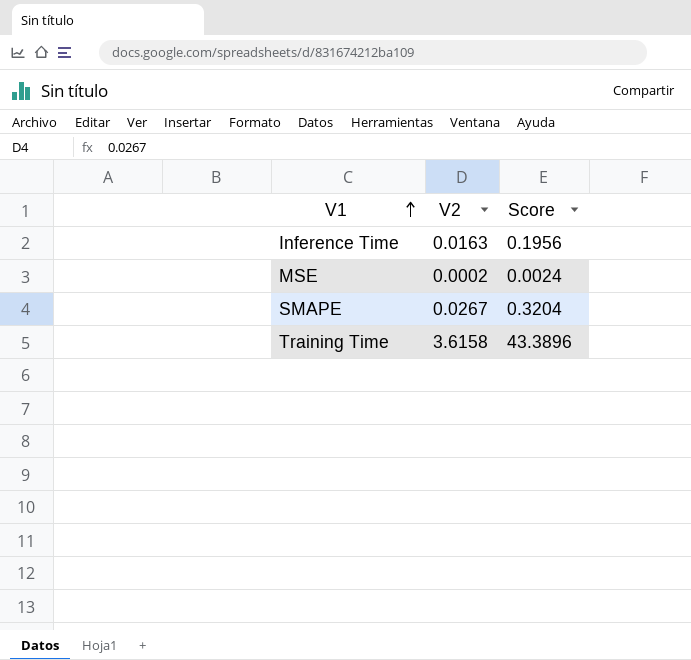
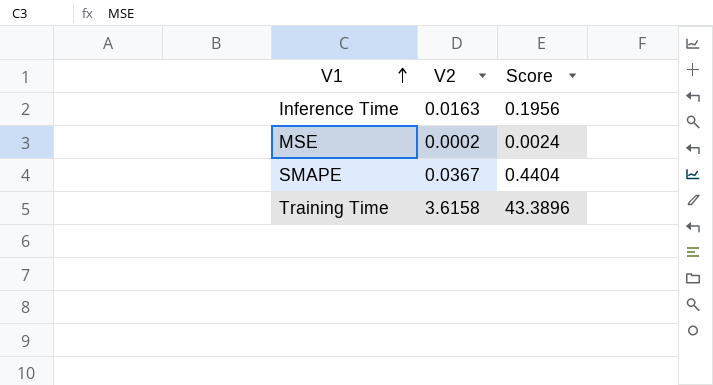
SMAPE | V2: 0.0267 -> 0.0367
SMAPE | Score: 0.3204 -> 0.4404

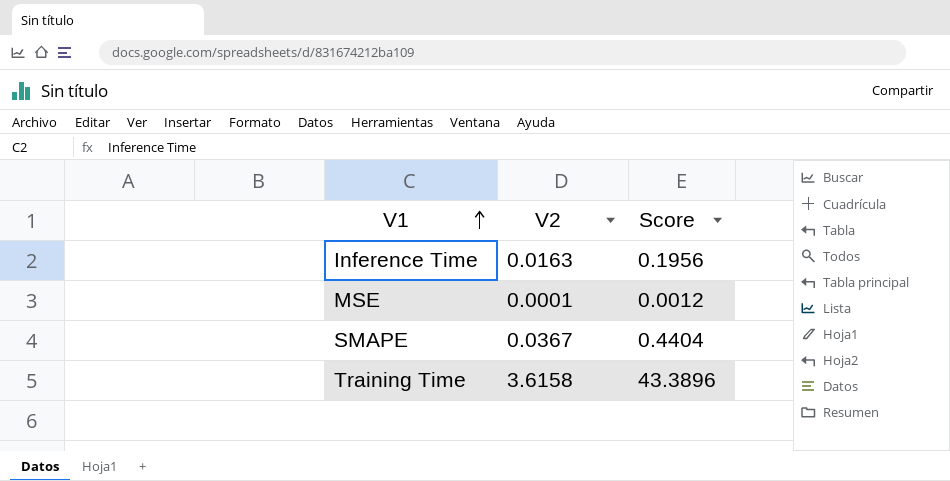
MSE | V2: 0.0002 -> 0.0001
MSE | Score: 0.0024 -> 0.0012

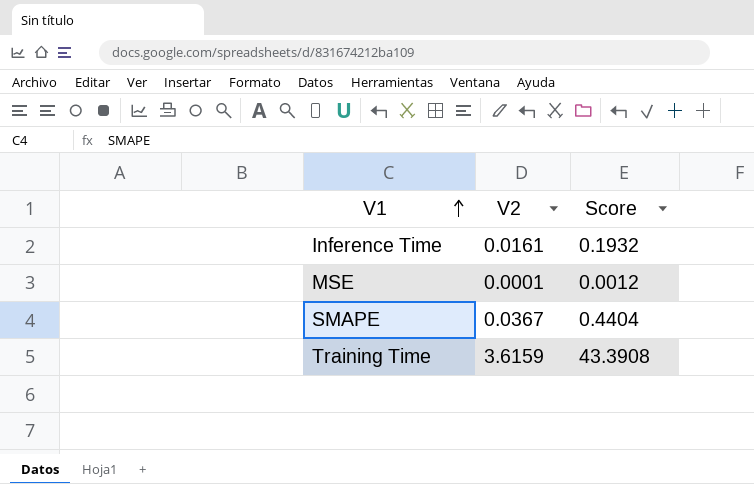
Inference Time | V2: 0.0163 -> 0.0161
Inference Time | Score: 0.1956 -> 0.1932
Training Time | V2: 3.6158 -> 3.6159
Training Time | Score: 43.3896 -> 43.3908

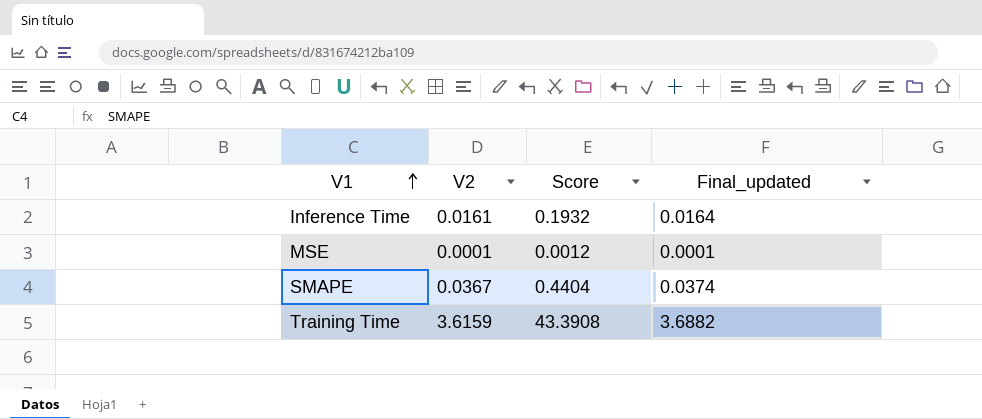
column Final_updated | formula: none -> [V2] * 1.02

